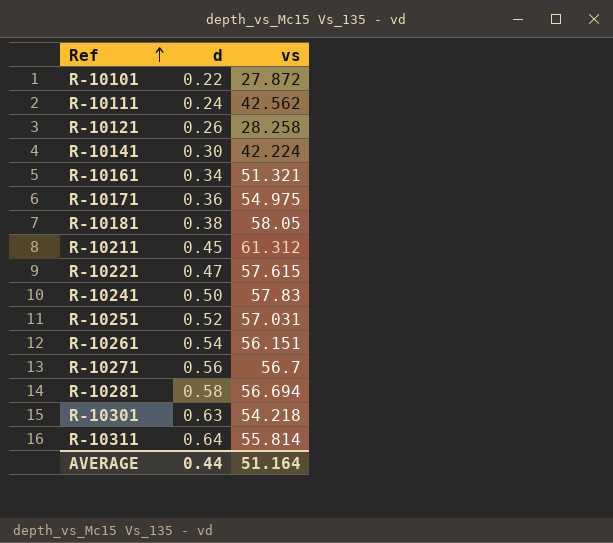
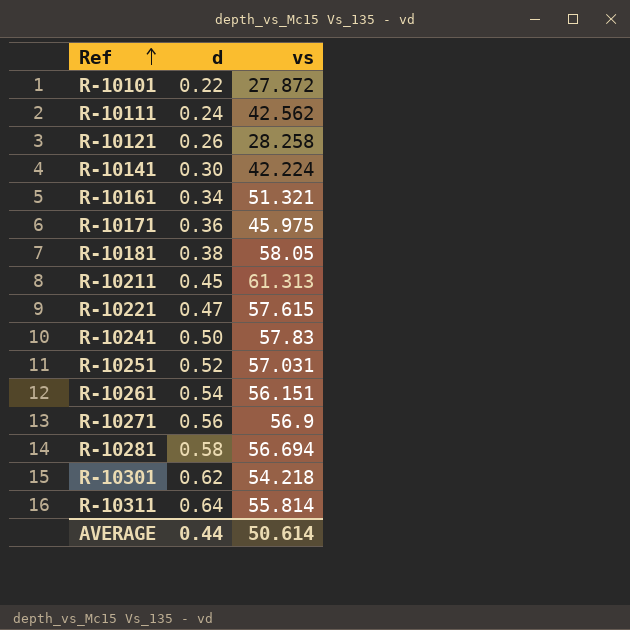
R-10171 | vs: 54.975 -> 45.975
R-10211 | vs: 61.312 -> 61.313
R-10271 | vs: 56.7 -> 56.9
R-10301 | d: 0.63 -> 0.62
AVERAGE | vs: 51.164 -> 50.614

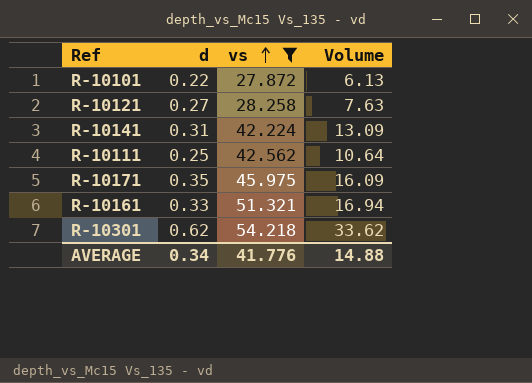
filter: none -> vs <= 54.218
row order: Ref ascending -> vs ascending
column Volume | formula: none -> [d] * [vs]
R-10121 | d: 0.26 -> 0.27
R-10141 | d: 0.30 -> 0.31
R-10111 | d: 0.24 -> 0.25
R-10171 | d: 0.36 -> 0.35
R-10161 | d: 0.34 -> 0.33
AVERAGE | d: 0.44 -> 0.34
AVERAGE | vs: 50.614 -> 41.776

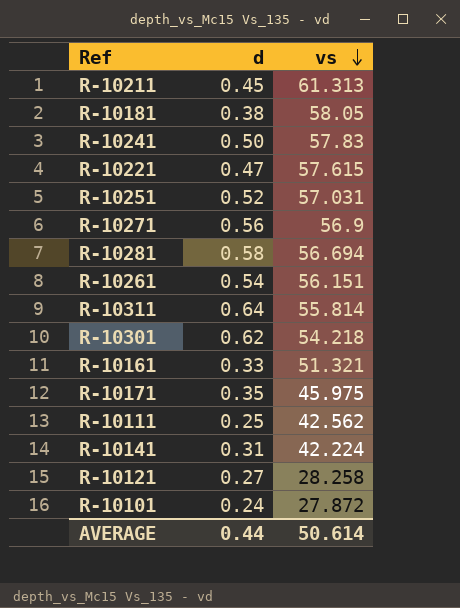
filter: vs <= 54.218 -> none
row order: vs ascending -> vs descending
column Volume | formula: [d] * [vs] -> none
R-10101 | d: 0.22 -> 0.24
AVERAGE | d: 0.34 -> 0.44
AVERAGE | vs: 41.776 -> 50.614

